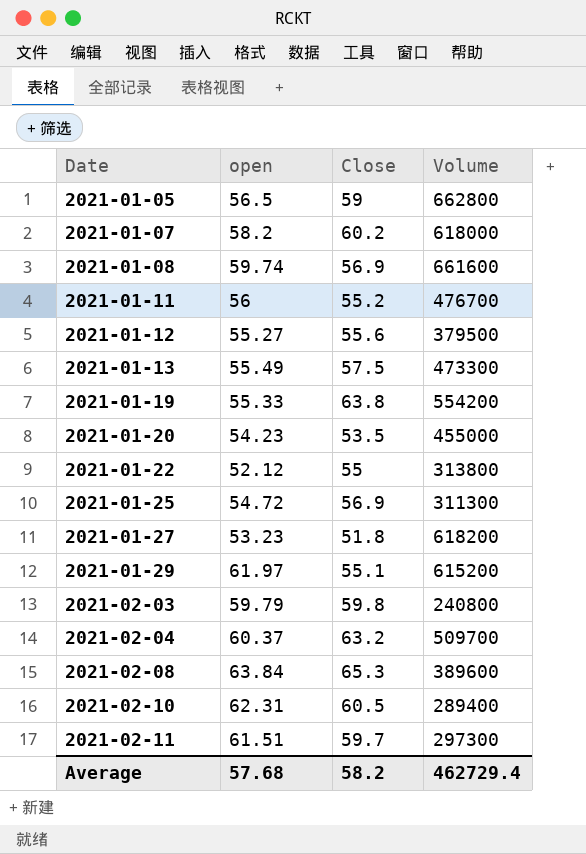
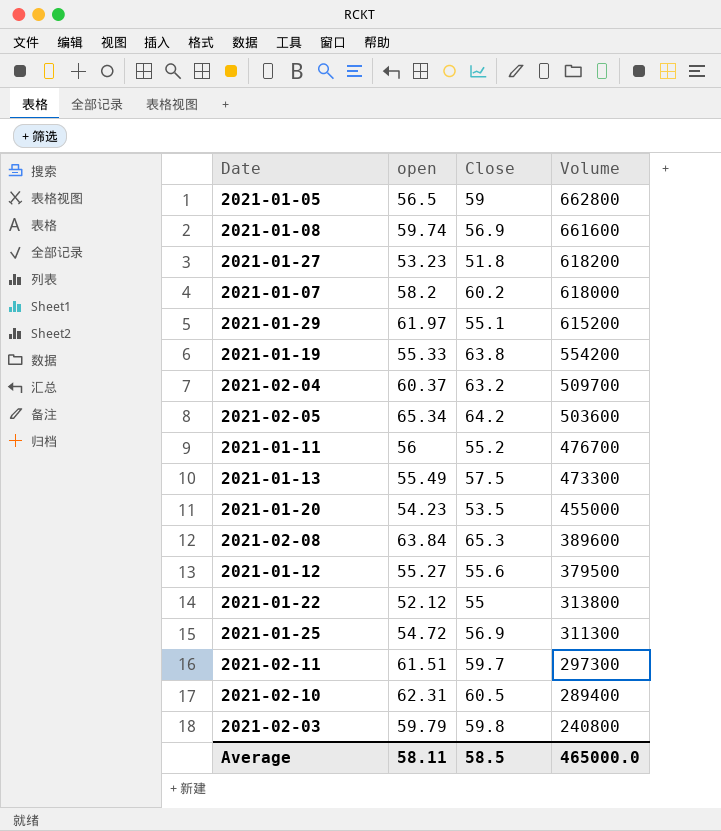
row order: Date ascending -> Volume descending
row 2021-02-05: none -> 65.34 | 64.2 | 503600
Average | open: 57.68 -> 58.11
Average | Close: 58.2 -> 58.5
Average | Volume: 462729.4 -> 465000.0

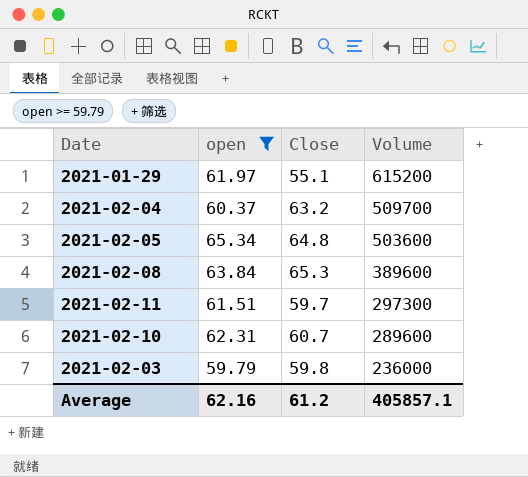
filter: none -> open >= 59.79
2021-02-05 | Close: 64.2 -> 64.8
2021-02-10 | Close: 60.5 -> 60.7
2021-02-10 | Volume: 289400 -> 289600
2021-02-03 | Volume: 240800 -> 236000
Average | open: 58.11 -> 62.16
Average | Close: 58.5 -> 61.2
Average | Volume: 465000.0 -> 405857.1

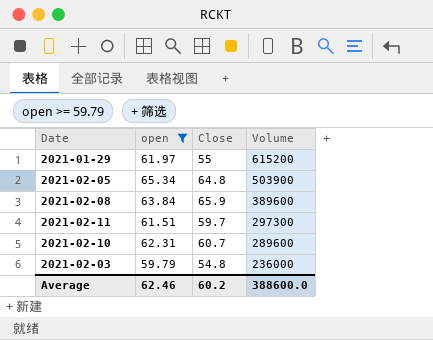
row 2021-02-04: 60.37 | 63.2 | 509700 -> none
2021-01-29 | Close: 55.1 -> 55
2021-02-05 | Volume: 503600 -> 503900
2021-02-08 | Close: 65.3 -> 65.9
2021-02-03 | Close: 59.8 -> 54.8
Average | open: 62.16 -> 62.46
Average | Close: 61.2 -> 60.2
Average | Volume: 405857.1 -> 388600.0

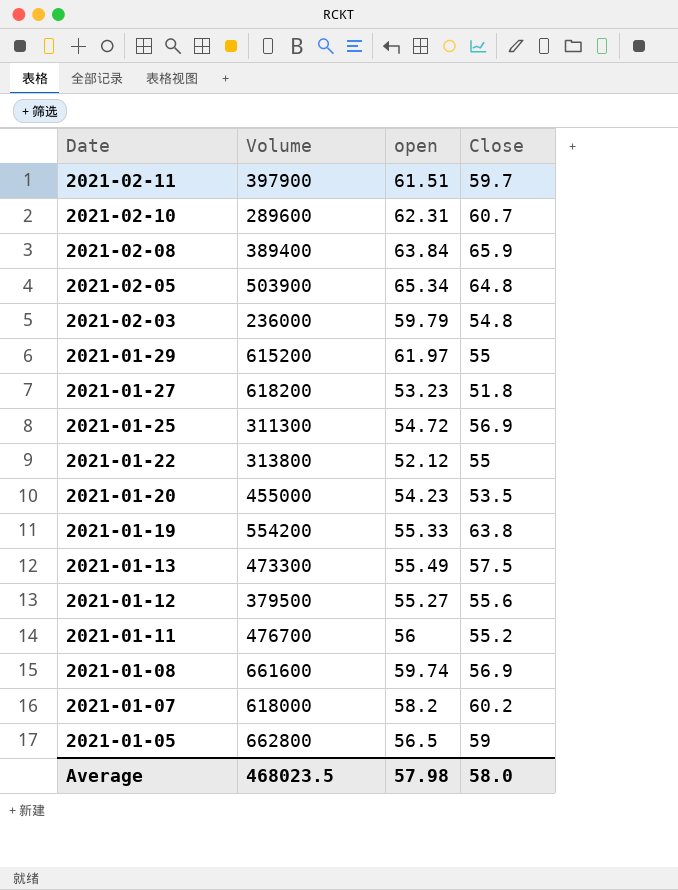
filter: open >= 59.79 -> none
row order: Volume descending -> Date descending
column Volume | position: 4 -> 2
2021-02-11 | Volume: 297300 -> 397900
2021-02-08 | Volume: 389600 -> 389400
Average | Volume: 388600.0 -> 468023.5
Average | open: 62.46 -> 57.98
Average | Close: 60.2 -> 58.0

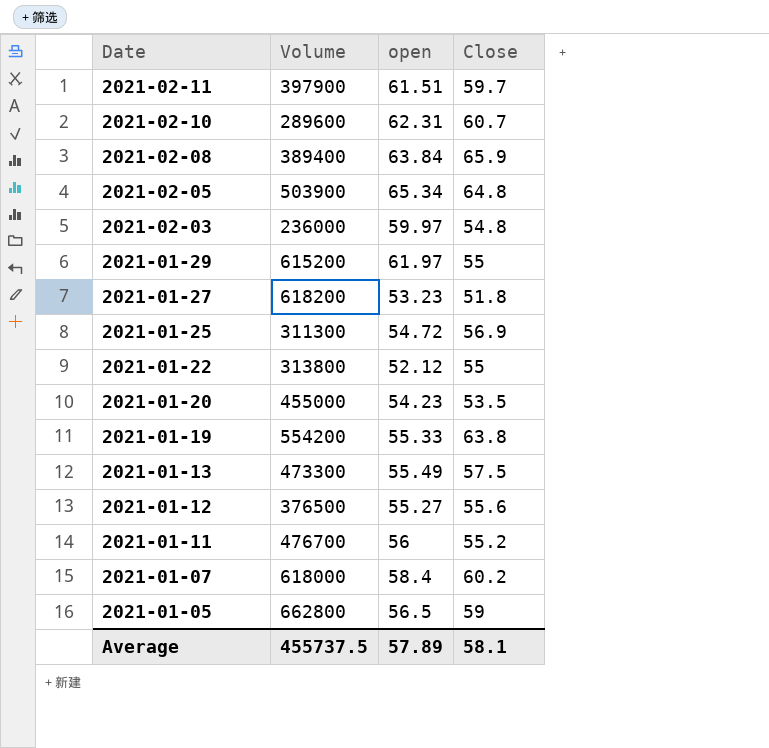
row 2021-01-08: 661600 | 59.74 | 56.9 -> none
2021-02-03 | open: 59.79 -> 59.97
2021-01-12 | Volume: 379500 -> 376500
2021-01-07 | open: 58.2 -> 58.4
Average | Volume: 468023.5 -> 455737.5
Average | open: 57.98 -> 57.89
Average | Close: 58.0 -> 58.1

